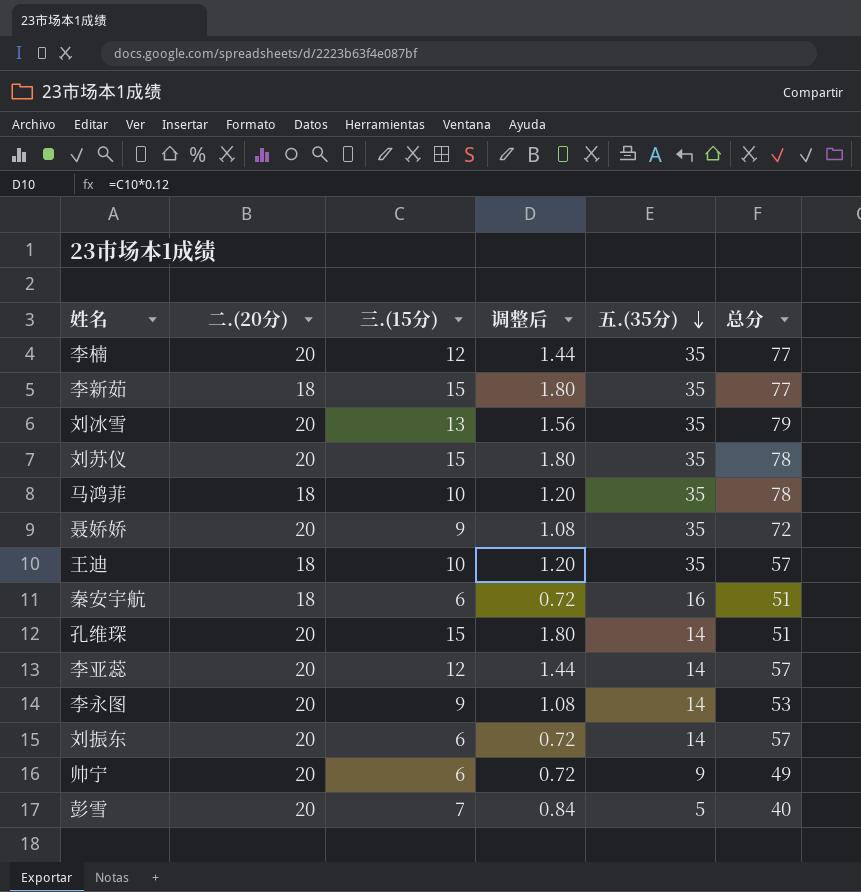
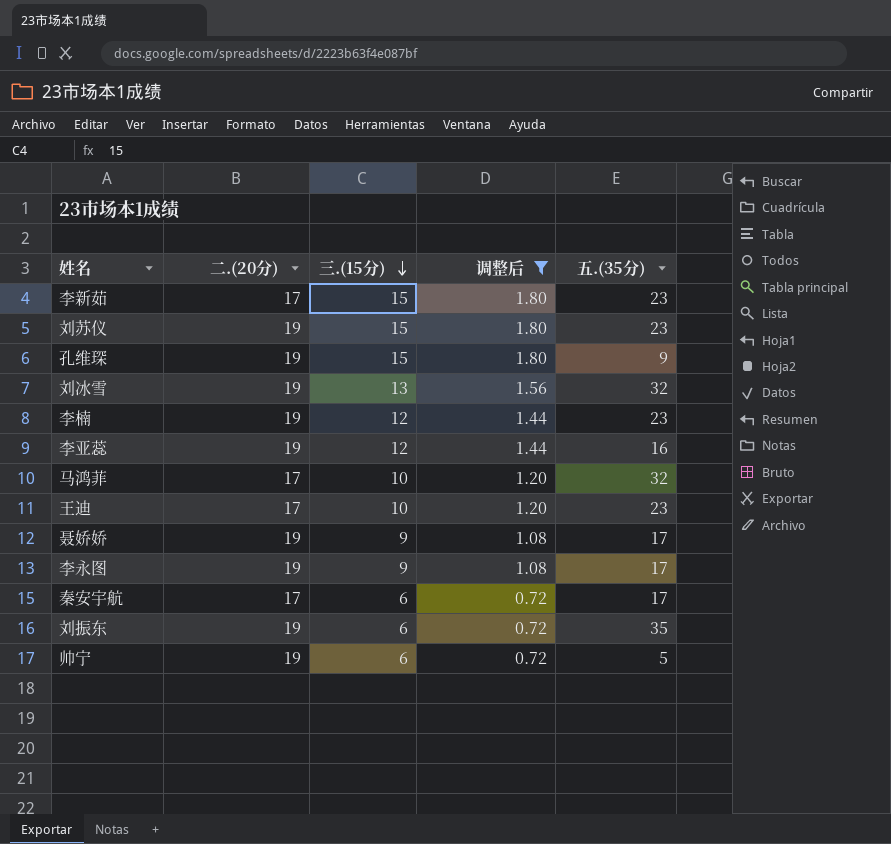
filter: none -> 调整后 != 0.84
row order: 五.(35分) descending -> 三.(15分) descending
column 总分 | position: 6 -> none
李新茹 | 二.(20分): 18 -> 17
李新茹 | 五.(35分): 35 -> 23
刘苏仪 | 二.(20分): 20 -> 19
刘苏仪 | 五.(35分): 35 -> 23
孔维琛 | 二.(20分): 20 -> 19
孔维琛 | 五.(35分): 14 -> 9
刘冰雪 | 二.(20分): 20 -> 19
刘冰雪 | 五.(35分): 35 -> 32
李楠 | 二.(20分): 20 -> 19
李楠 | 五.(35分): 35 -> 23
李亚蕊 | 二.(20分): 20 -> 19
李亚蕊 | 五.(35分): 14 -> 16
马鸿菲 | 二.(20分): 18 -> 17
马鸿菲 | 五.(35分): 35 -> 32
王迪 | 二.(20分): 18 -> 17
王迪 | 五.(35分): 35 -> 23
聂娇娇 | 二.(20分): 20 -> 19
聂娇娇 | 五.(35分): 35 -> 17
李永图 | 二.(20分): 20 -> 19
李永图 | 五.(35分): 14 -> 17
秦安宇航 | 二.(20分): 18 -> 17
秦安宇航 | 五.(35分): 16 -> 17
刘振东 | 二.(20分): 20 -> 19
刘振东 | 五.(35分): 14 -> 35
帅宁 | 二.(20分): 20 -> 19
帅宁 | 五.(35分): 9 -> 5

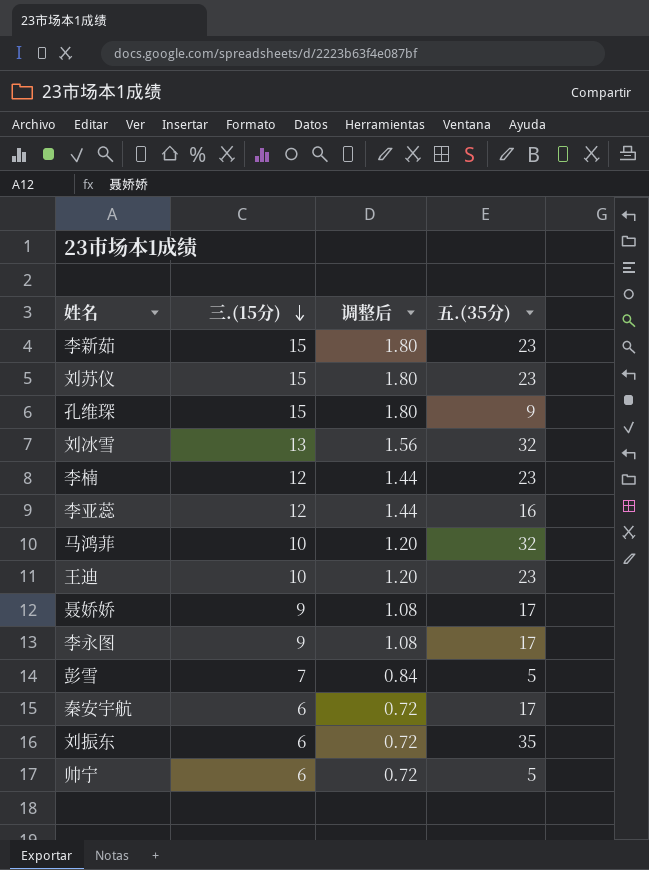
filter: 调整后 != 0.84 -> none
column 二.(20分) | position: 2 -> none

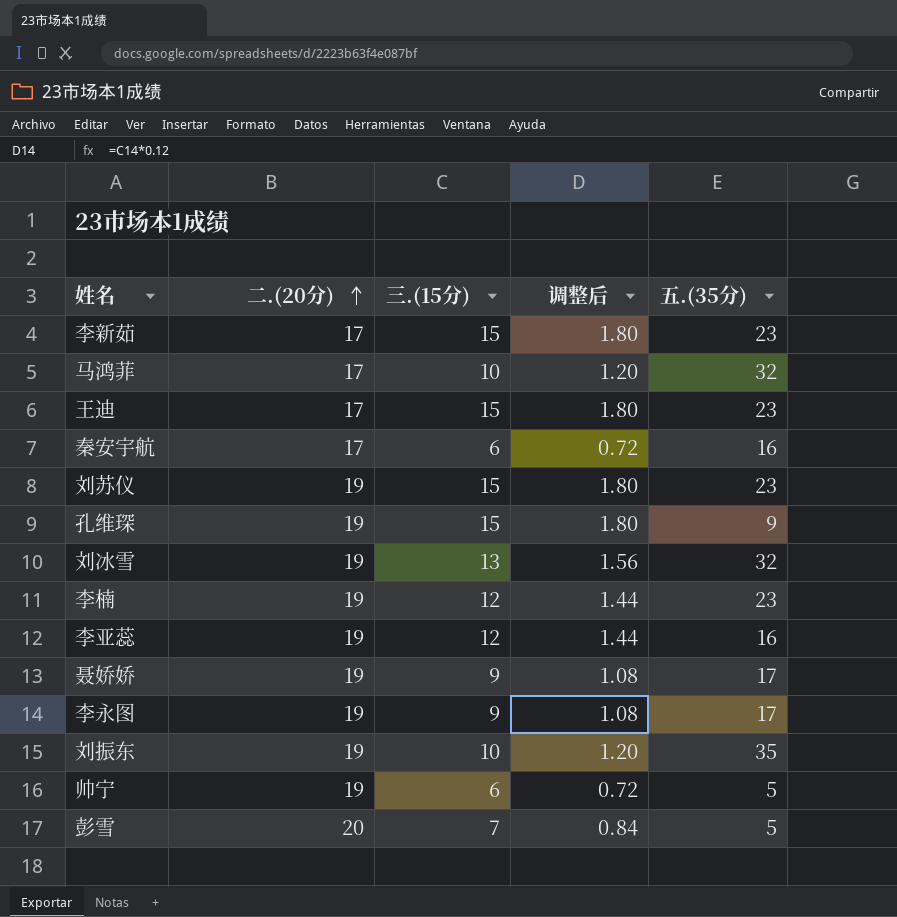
row order: 三.(15分) descending -> 二.(20分) ascending
column 二.(20分) | position: none -> 2
王迪 | 三.(15分): 10 -> 15
王迪 | 调整后: 1.20 -> 1.80
秦安宇航 | 五.(35分): 17 -> 16
刘振东 | 三.(15分): 6 -> 10
刘振东 | 调整后: 0.72 -> 1.20

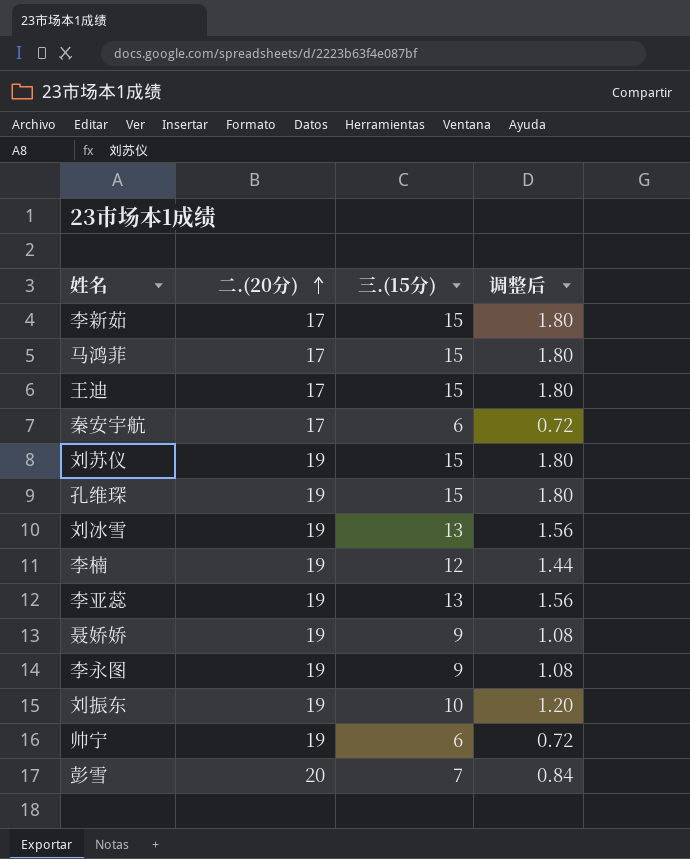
column 五.(35分) | position: 5 -> none
马鸿菲 | 三.(15分): 10 -> 15
马鸿菲 | 调整后: 1.20 -> 1.80
李亚蕊 | 三.(15分): 12 -> 13
李亚蕊 | 调整后: 1.44 -> 1.56

